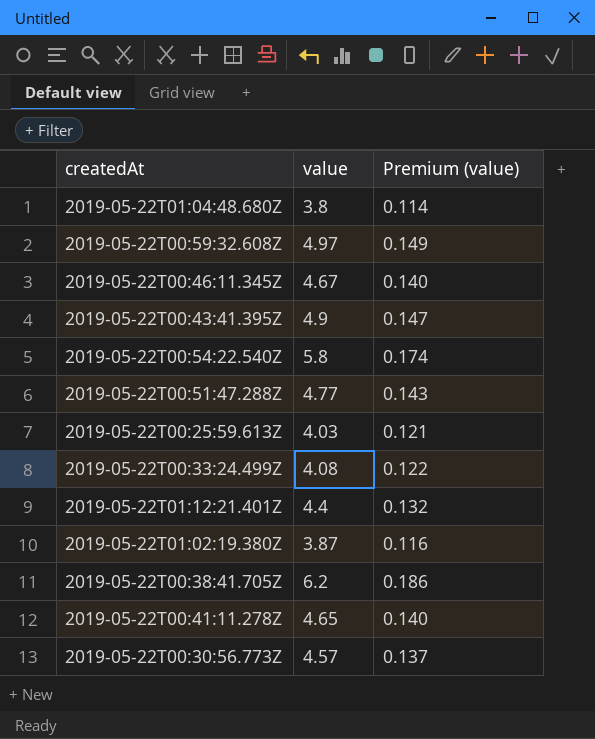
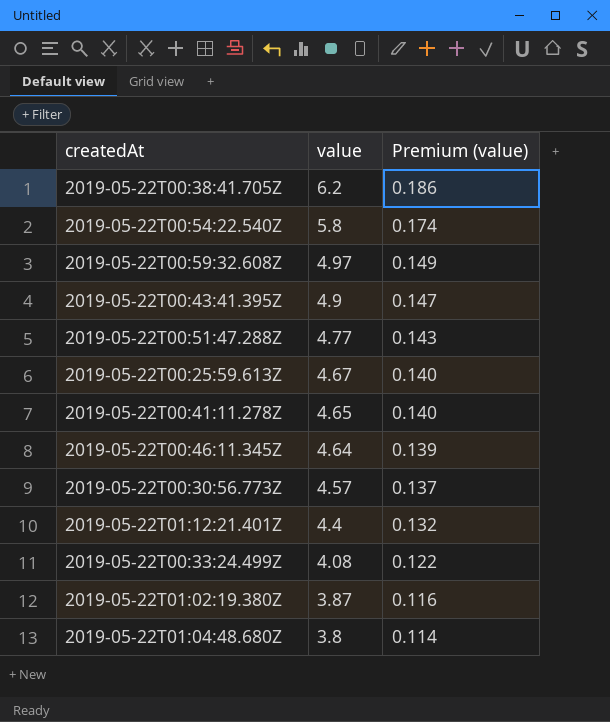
row order: none -> value descending
2019-05-22T00:25:59.613Z | value: 4.03 -> 4.67
2019-05-22T00:25:59.613Z | Premium (value): 0.121 -> 0.140
2019-05-22T00:46:11.345Z | value: 4.67 -> 4.64
2019-05-22T00:46:11.345Z | Premium (value): 0.140 -> 0.139

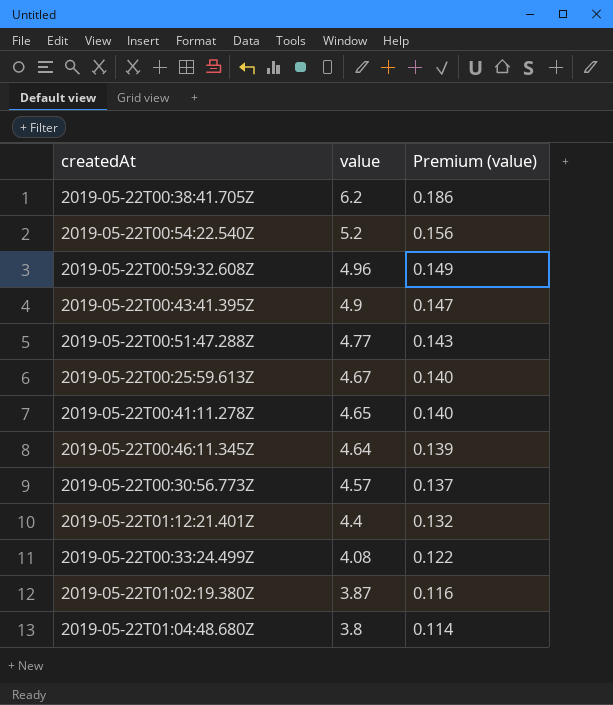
2019-05-22T00:54:22.540Z | value: 5.8 -> 5.2
2019-05-22T00:54:22.540Z | Premium (value): 0.174 -> 0.156
2019-05-22T00:59:32.608Z | value: 4.97 -> 4.96

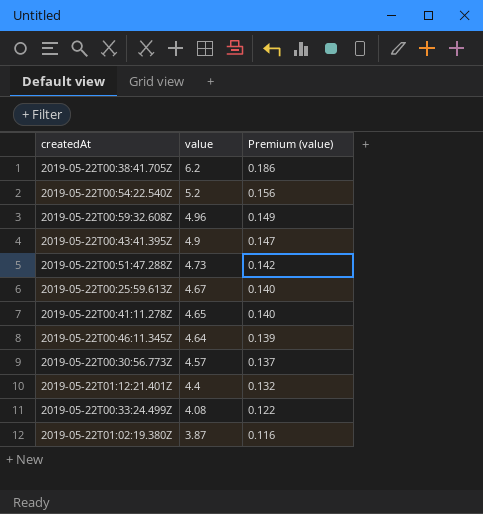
row 2019-05-22T01:04:48.680Z: 3.8 | 0.114 -> none
2019-05-22T00:51:47.288Z | value: 4.77 -> 4.73
2019-05-22T00:51:47.288Z | Premium (value): 0.143 -> 0.142

